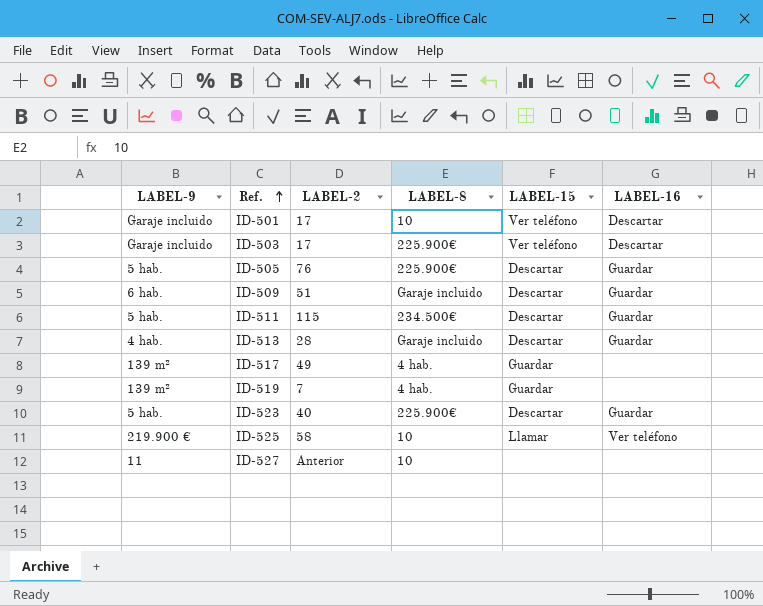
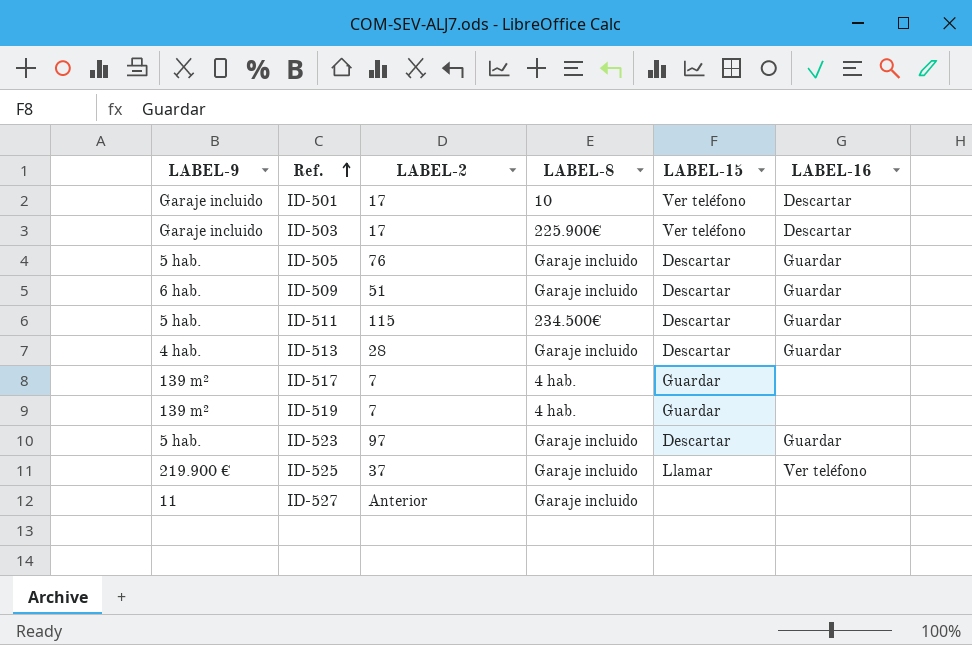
ID-505 | LABEL-8: 225.900€ -> Garaje incluido
ID-517 | LABEL-2: 49 -> 7
ID-523 | LABEL-2: 40 -> 97
ID-523 | LABEL-8: 225.900€ -> Garaje incluido
ID-525 | LABEL-2: 58 -> 37
ID-525 | LABEL-8: 10 -> Garaje incluido
ID-527 | LABEL-8: 10 -> Garaje incluido

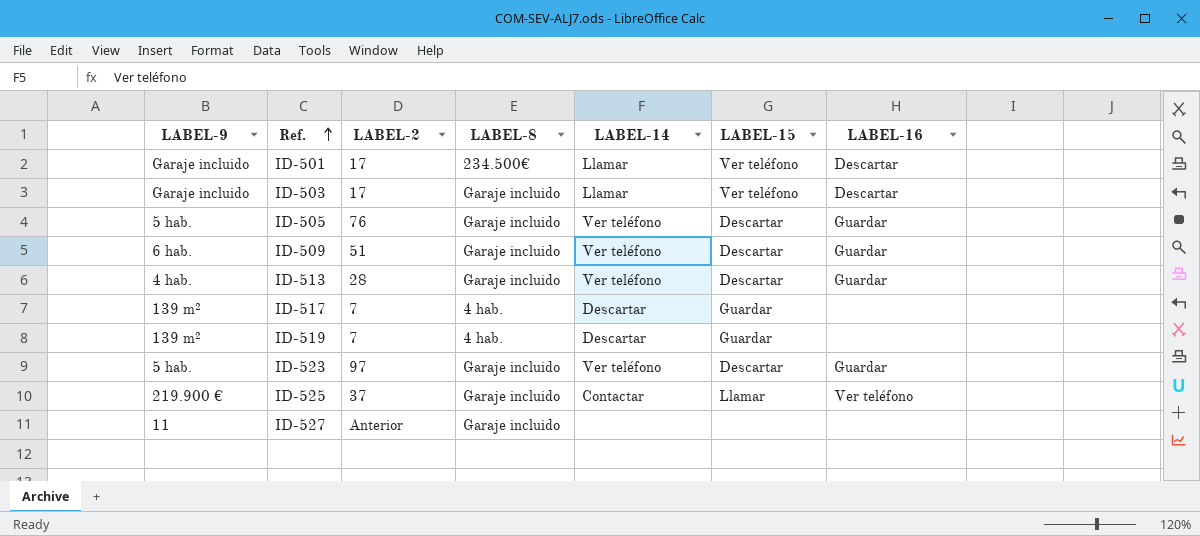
column LABEL-14 | position: none -> 5
row ID-511: 5 hab. | 115 | 234.500€ | Descartar | Guardar -> none
ID-501 | LABEL-8: 10 -> 234.500€
ID-503 | LABEL-8: 225.900€ -> Garaje incluido

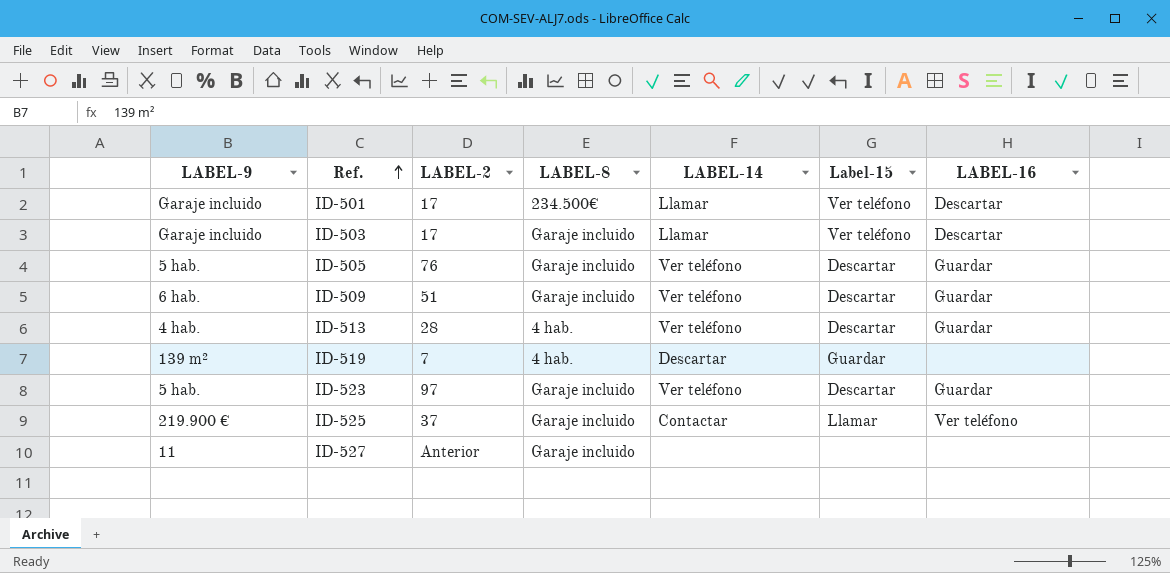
column name: LABEL-15 -> Label-15
row ID-517: 139 m² | 7 | 4 hab. | Descartar | Guardar | none -> none
ID-513 | LABEL-8: Garaje incluido -> 4 hab.

